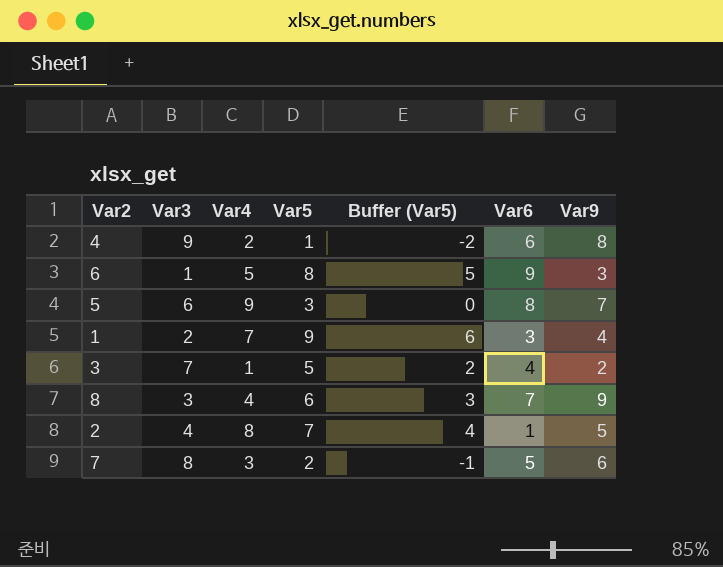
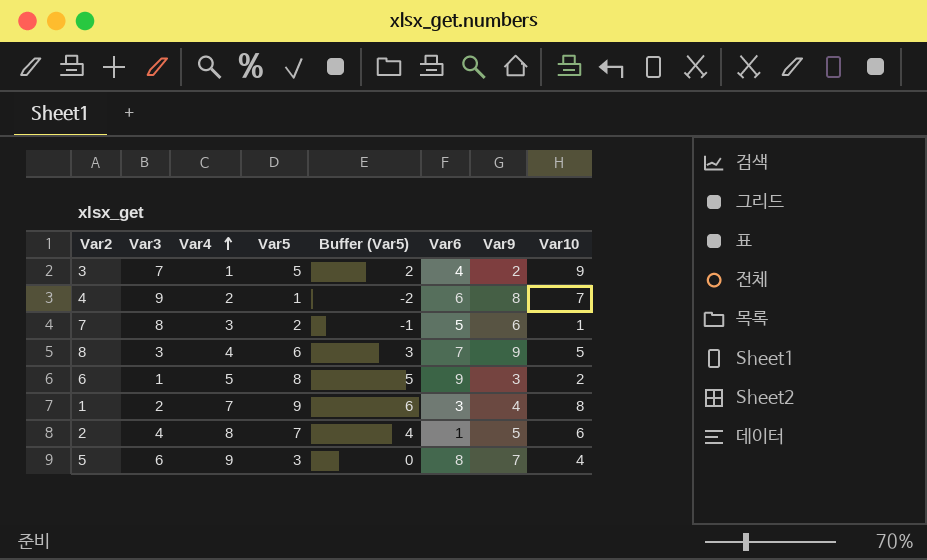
row order: none -> Var4 ascending
column Var10 | position: none -> 8

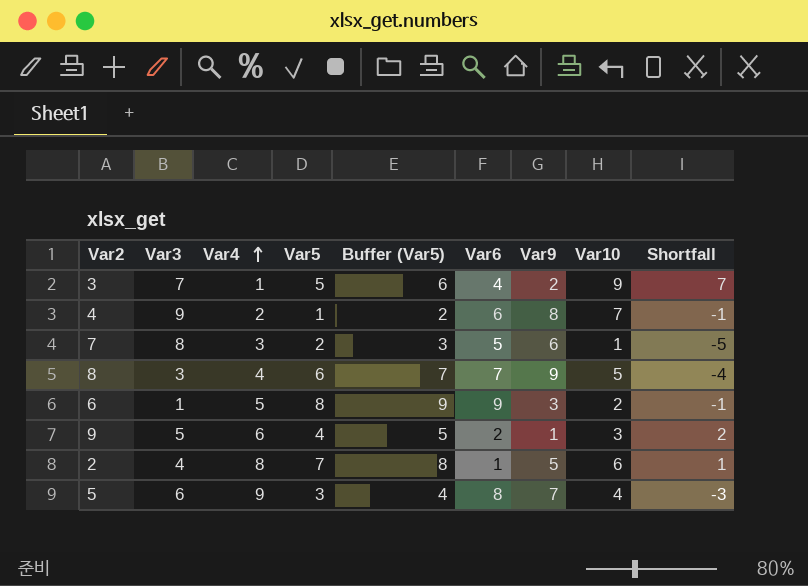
column Buffer (Var5) | formula: [Var5] - 3 -> [Var5] + 1
column Shortfall | formula: none -> [Var10] - [Var9]
row 1: 2 | 7 | 9 | 6 | 3 | 4 | 8 -> none
row 9: none -> 5 | 6 | 4 | 5 | 2 | 1 | 3 | 2

